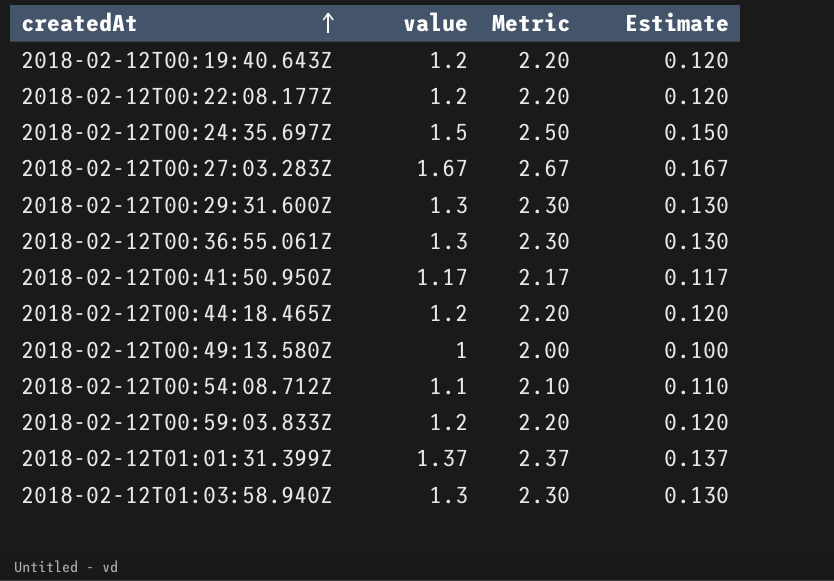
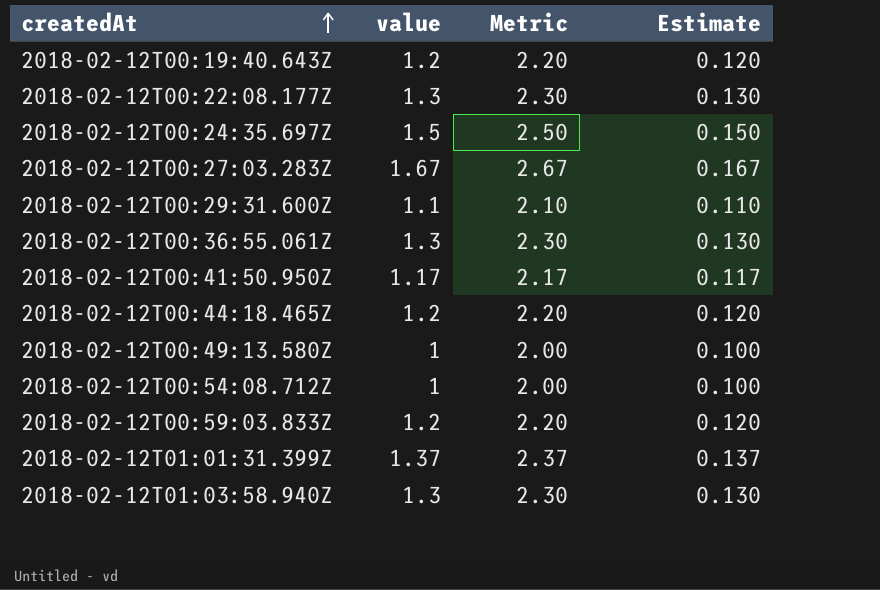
2018-02-12T00:22:08.177Z | value: 1.2 -> 1.3
2018-02-12T00:22:08.177Z | Metric: 2.20 -> 2.30
2018-02-12T00:22:08.177Z | Estimate: 0.120 -> 0.130
2018-02-12T00:29:31.600Z | value: 1.3 -> 1.1
2018-02-12T00:29:31.600Z | Metric: 2.30 -> 2.10
2018-02-12T00:29:31.600Z | Estimate: 0.130 -> 0.110
2018-02-12T00:54:08.712Z | value: 1.1 -> 1
2018-02-12T00:54:08.712Z | Metric: 2.10 -> 2.00
2018-02-12T00:54:08.712Z | Estimate: 0.110 -> 0.100

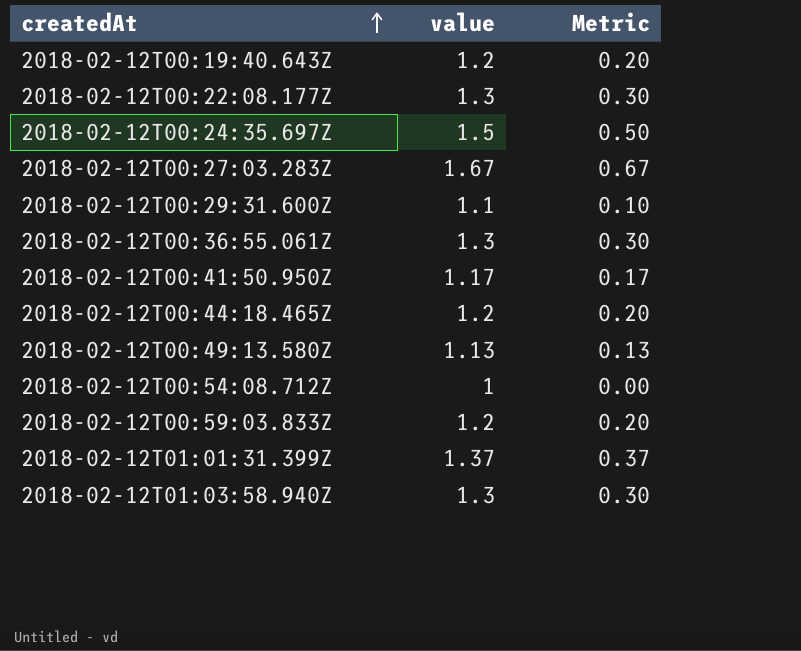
column Estimate | formula: [value] * 0.1 -> none
column Metric | formula: [value] + 1 -> [value] - 1
2018-02-12T00:49:13.580Z | value: 1 -> 1.13

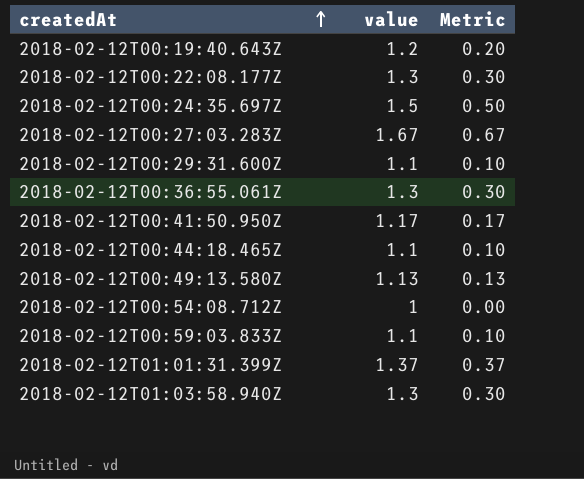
2018-02-12T00:44:18.465Z | value: 1.2 -> 1.1
2018-02-12T00:44:18.465Z | Metric: 0.20 -> 0.10
2018-02-12T00:59:03.833Z | value: 1.2 -> 1.1
2018-02-12T00:59:03.833Z | Metric: 0.20 -> 0.10

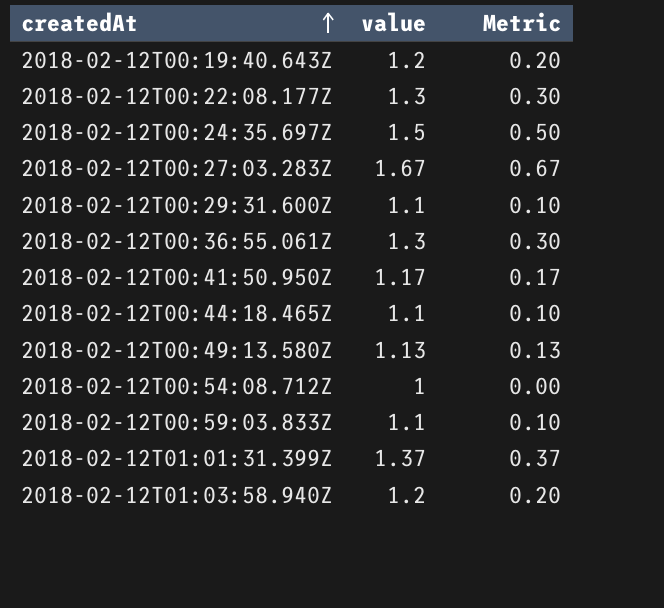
2018-02-12T01:03:58.940Z | value: 1.3 -> 1.2
2018-02-12T01:03:58.940Z | Metric: 0.30 -> 0.20

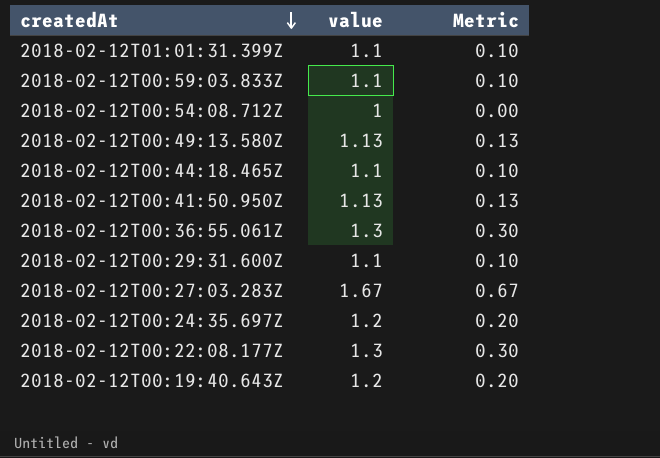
row order: createdAt ascending -> createdAt descending
row 2018-02-12T01:03:58.940Z: 1.2 | 0.20 -> none
2018-02-12T01:01:31.399Z | value: 1.37 -> 1.1
2018-02-12T01:01:31.399Z | Metric: 0.37 -> 0.10
2018-02-12T00:41:50.950Z | value: 1.17 -> 1.13
2018-02-12T00:41:50.950Z | Metric: 0.17 -> 0.13
2018-02-12T00:24:35.697Z | value: 1.5 -> 1.2
2018-02-12T00:24:35.697Z | Metric: 0.50 -> 0.20

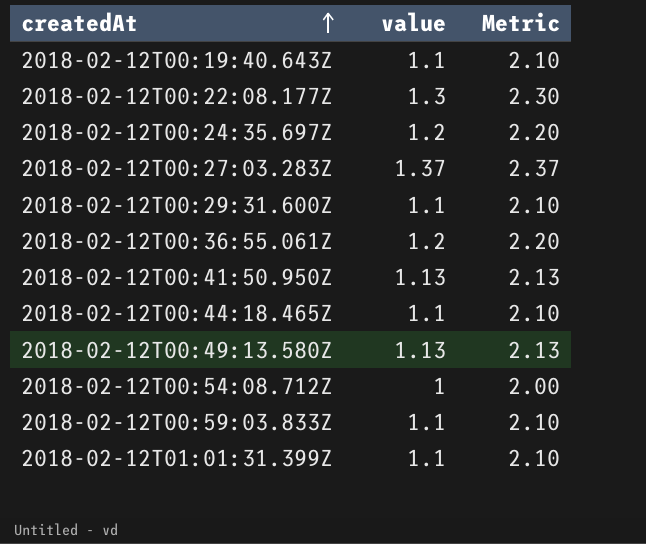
row order: createdAt descending -> createdAt ascending
column Metric | formula: [value] - 1 -> [value] + 1
2018-02-12T00:19:40.643Z | value: 1.2 -> 1.1
2018-02-12T00:27:03.283Z | value: 1.67 -> 1.37
2018-02-12T00:36:55.061Z | value: 1.3 -> 1.2

